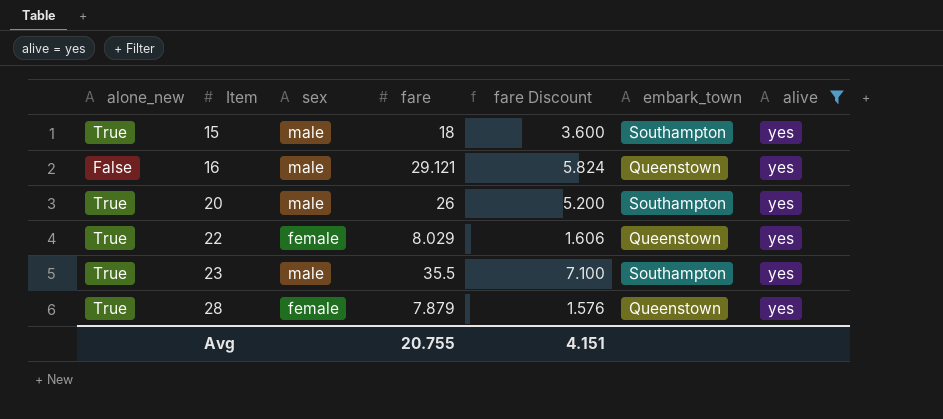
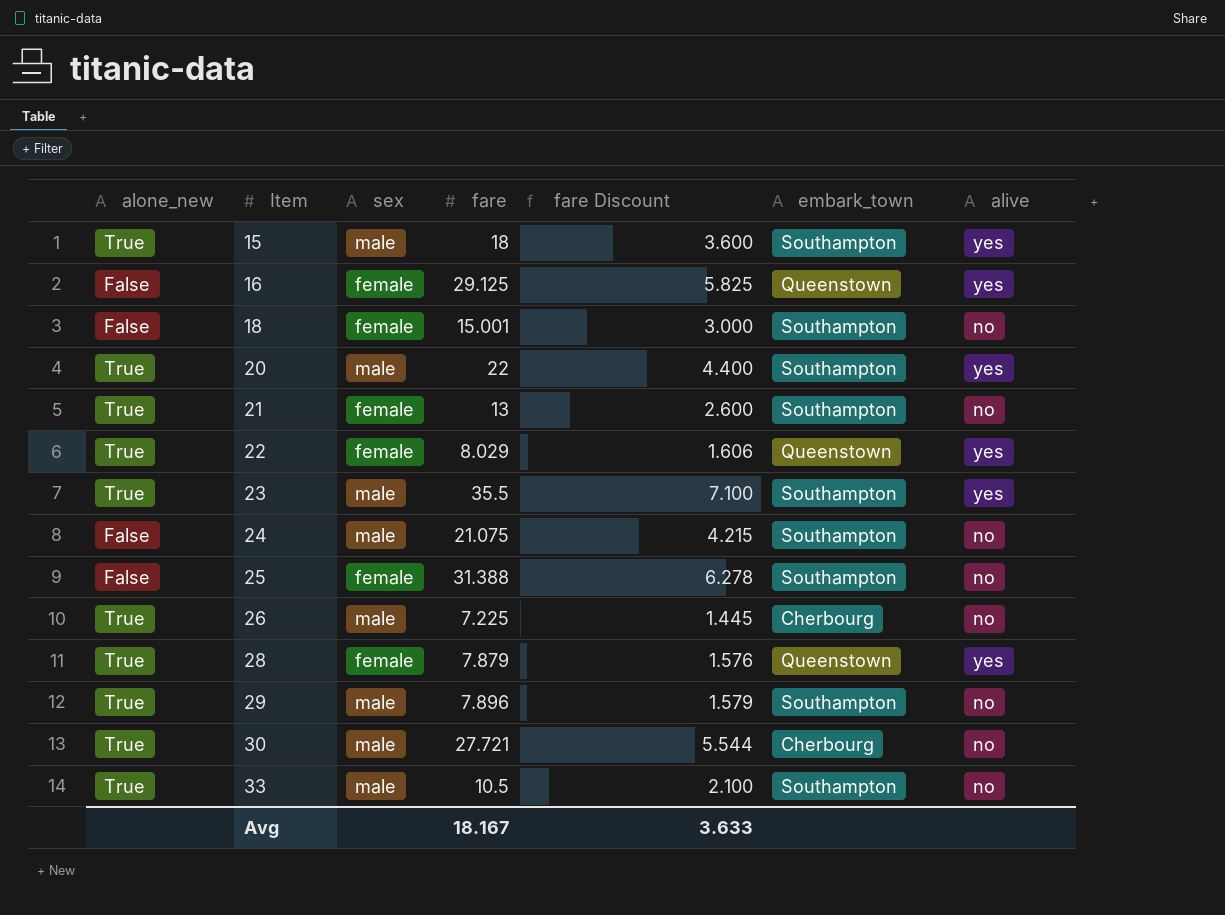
filter: alive = yes -> none
16 | sex: male -> female
16 | fare: 29.121 -> 29.125
16 | fare Discount: 5.824 -> 5.825
20 | fare: 26 -> 22
20 | fare Discount: 5.200 -> 4.400
Avg | fare: 20.755 -> 18.167
Avg | fare Discount: 4.151 -> 3.633

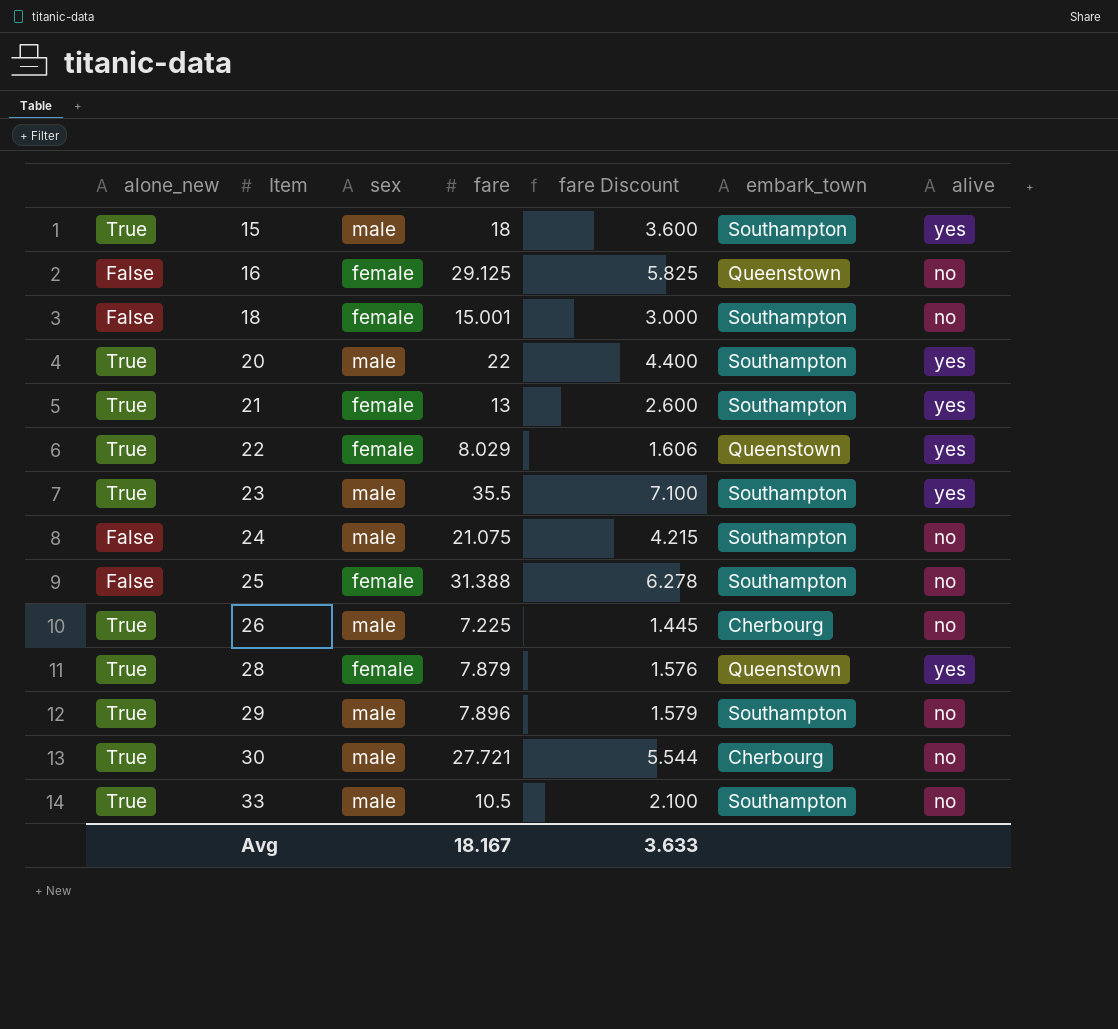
16 | alive: yes -> no
21 | alive: no -> yes

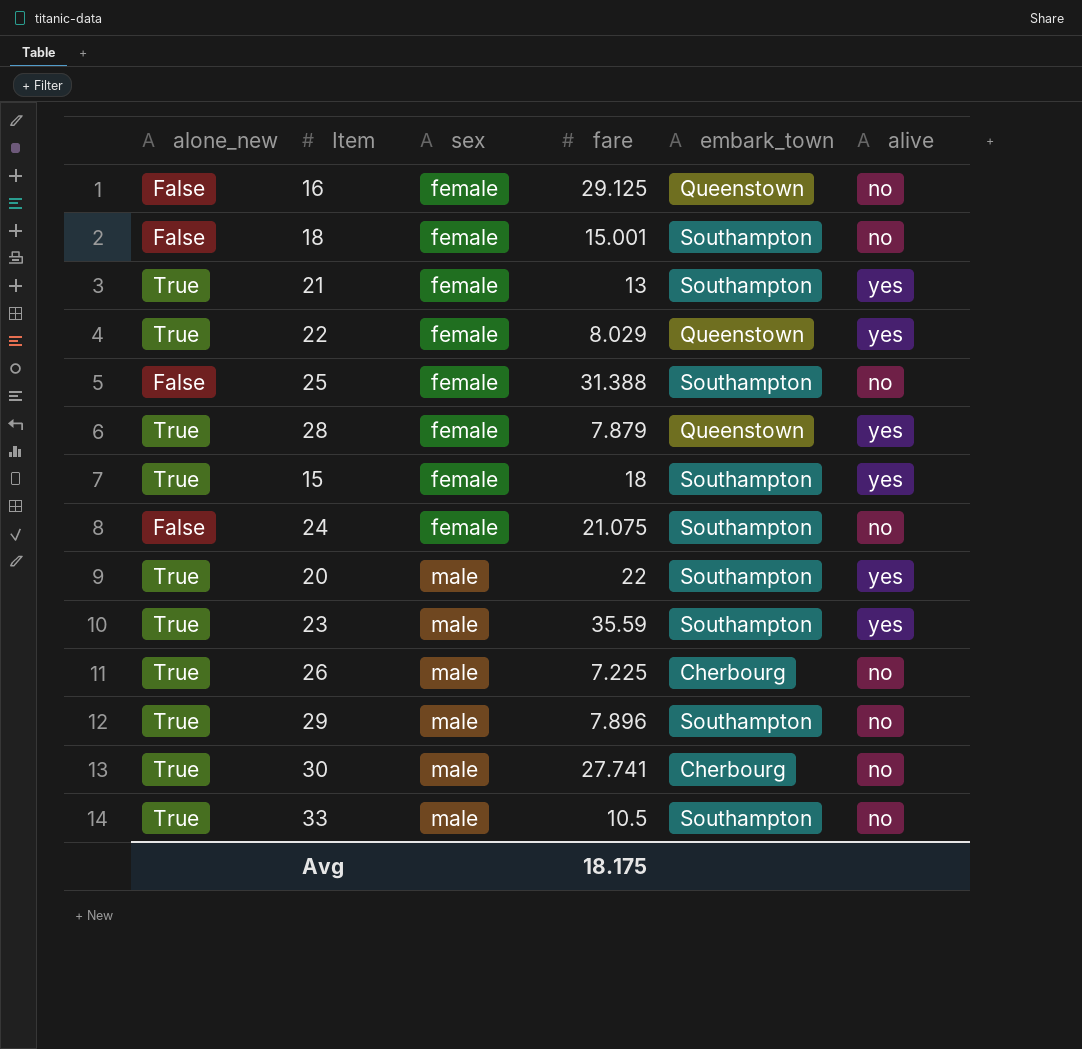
row order: Item ascending -> sex ascending
column fare Discount | formula: [fare] * 0.2 -> none
15 | sex: male -> female
24 | sex: male -> female
23 | fare: 35.5 -> 35.59
30 | fare: 27.721 -> 27.741
Avg | fare: 18.167 -> 18.175

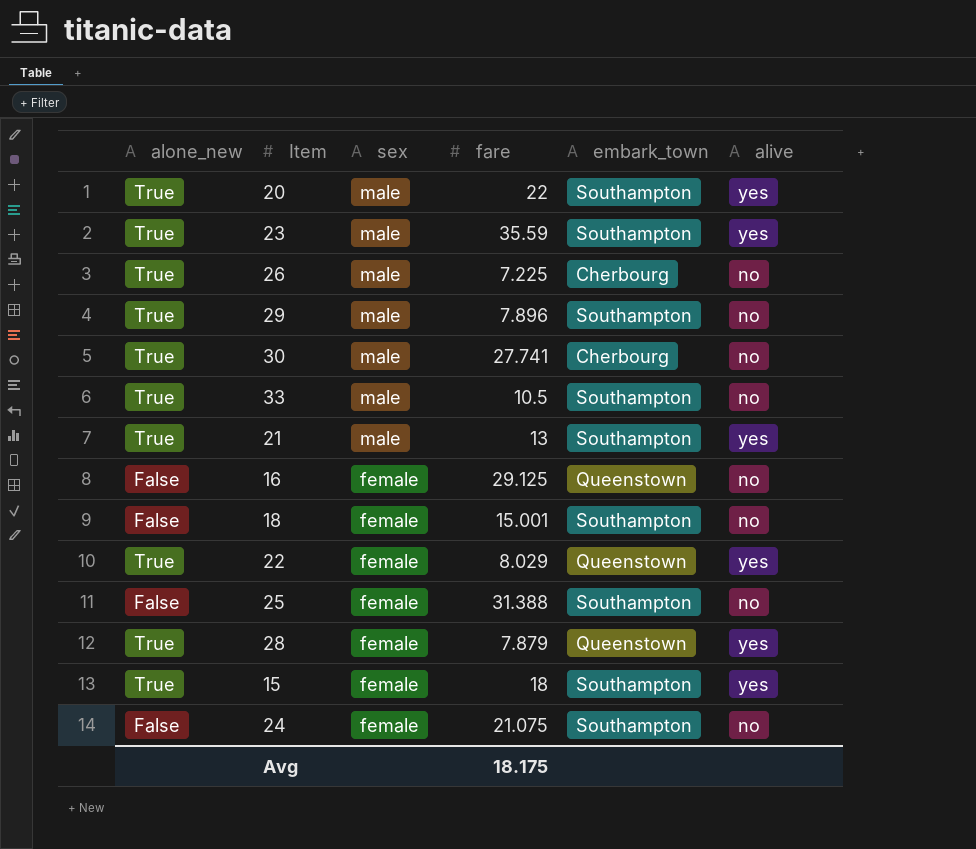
row order: sex ascending -> sex descending
21 | sex: female -> male

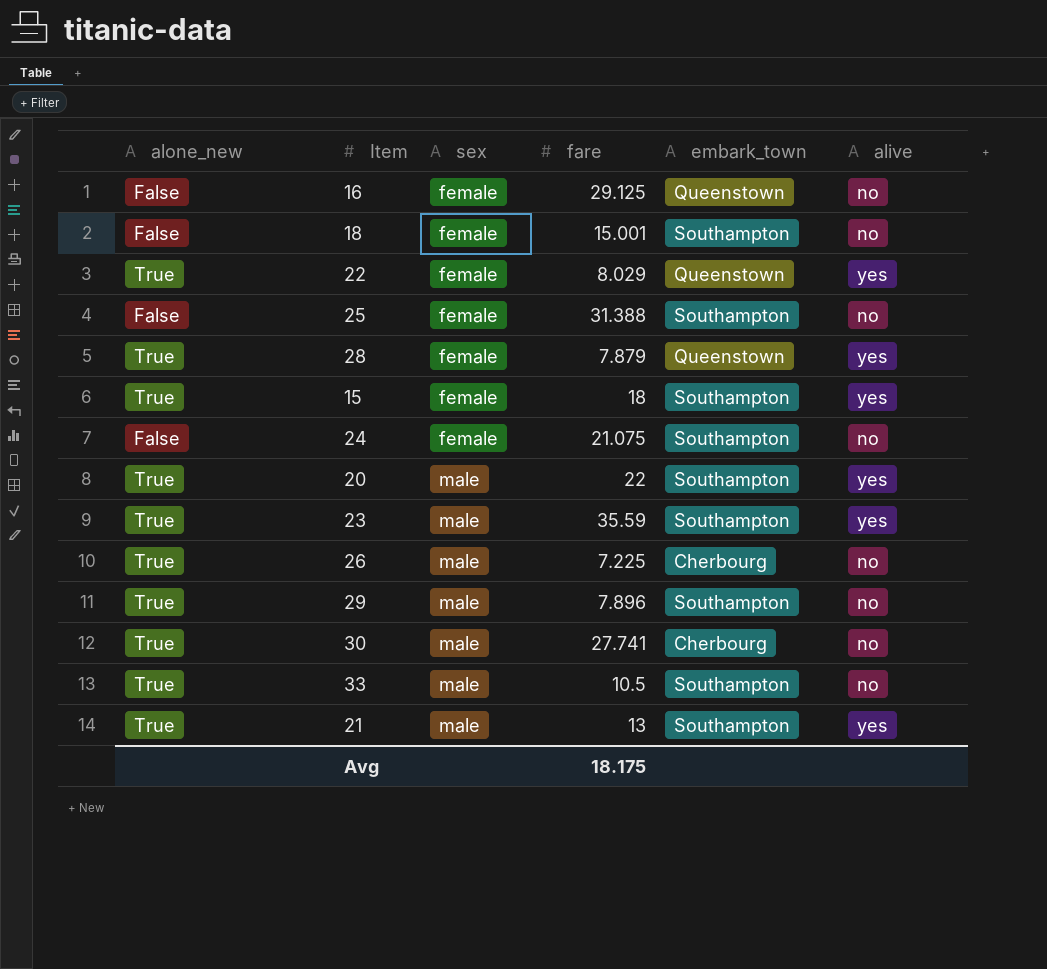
row order: sex descending -> sex ascending

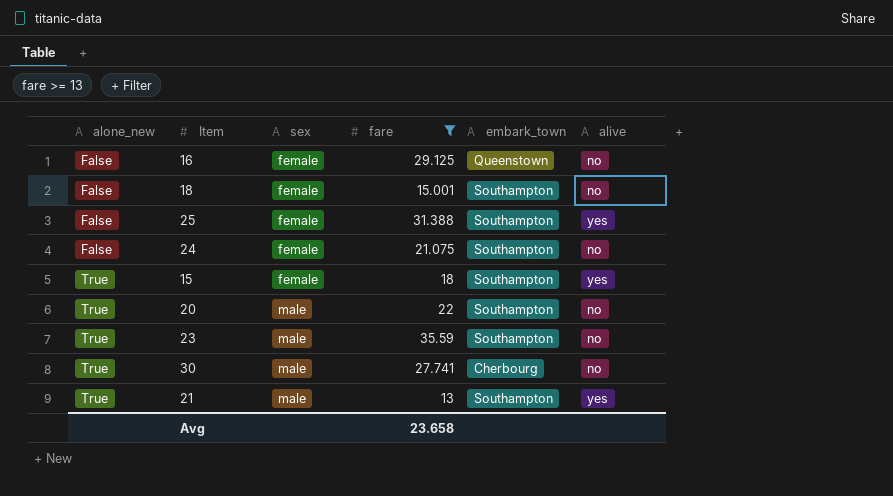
filter: none -> fare >= 13
row order: sex ascending -> alone_new ascending
25 | alive: no -> yes
20 | alive: yes -> no
23 | alive: yes -> no
Avg | fare: 18.175 -> 23.658

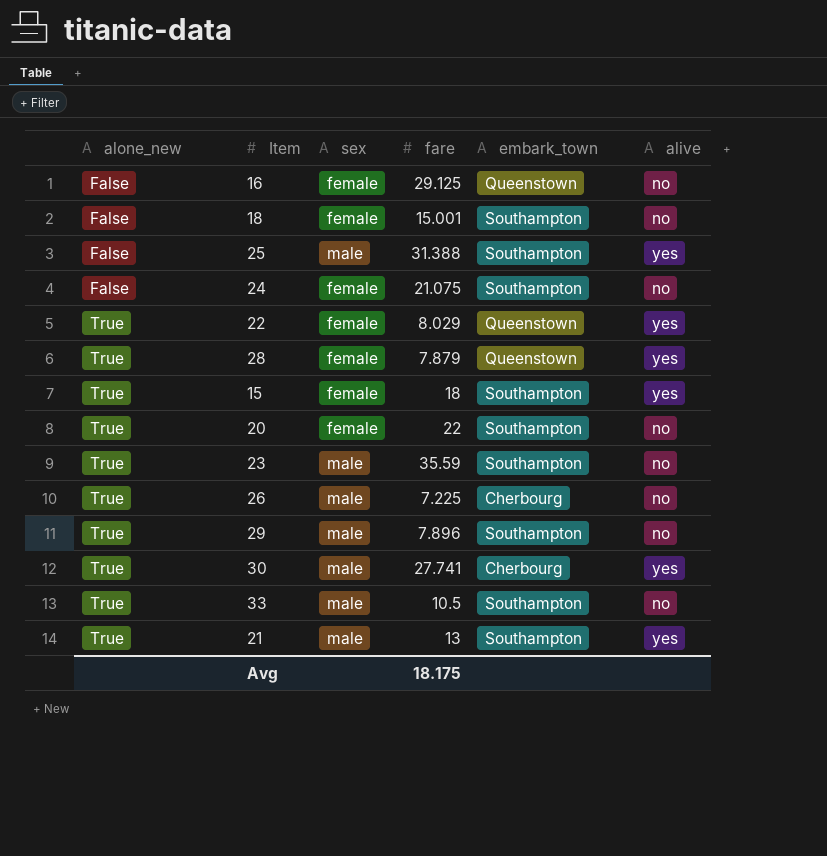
filter: fare >= 13 -> none
25 | sex: female -> male
20 | sex: male -> female
30 | alive: no -> yes
Avg | fare: 23.658 -> 18.175

